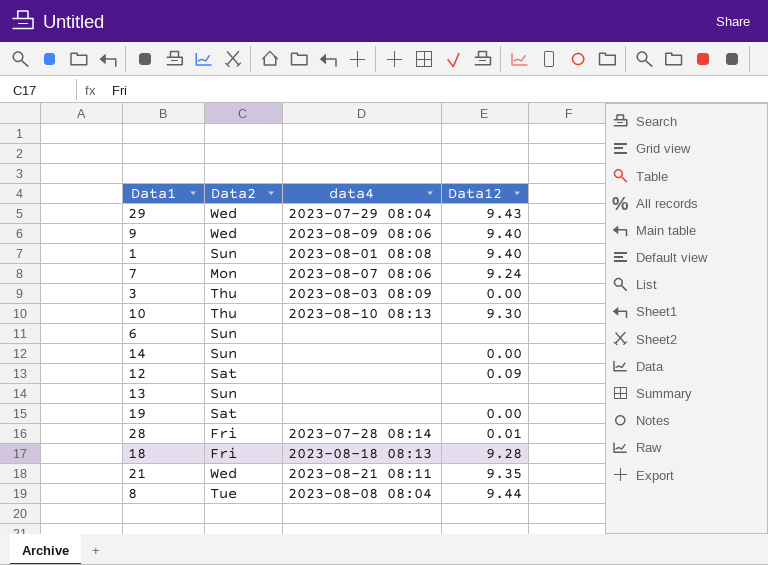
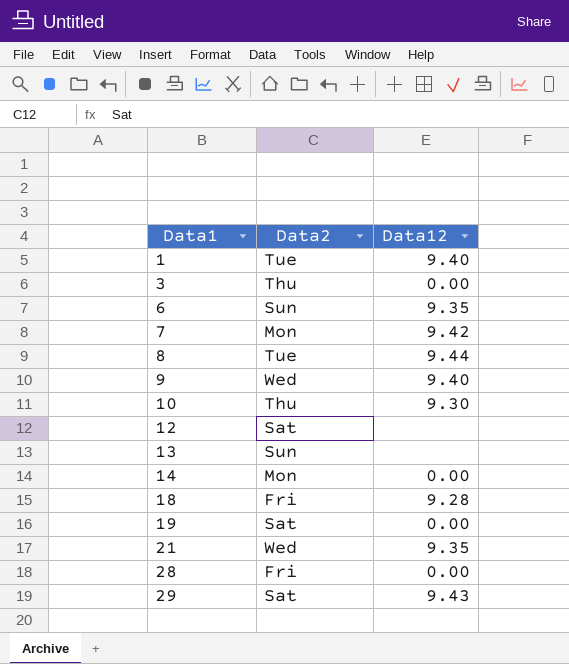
row order: none -> Data1 ascending
column data4 | position: 3 -> none
1 | Data2: Sun -> Tue
6 | Data12: none -> 9.35
7 | Data12: 9.24 -> 9.42
12 | Data12: 0.09 -> none
14 | Data2: Sun -> Mon
28 | Data12: 0.01 -> 0.00
29 | Data2: Wed -> Sat

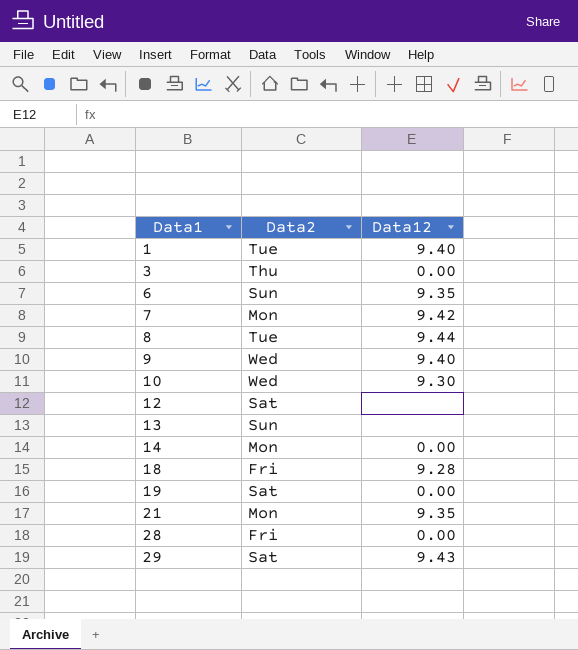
10 | Data2: Thu -> Wed
21 | Data2: Wed -> Mon

